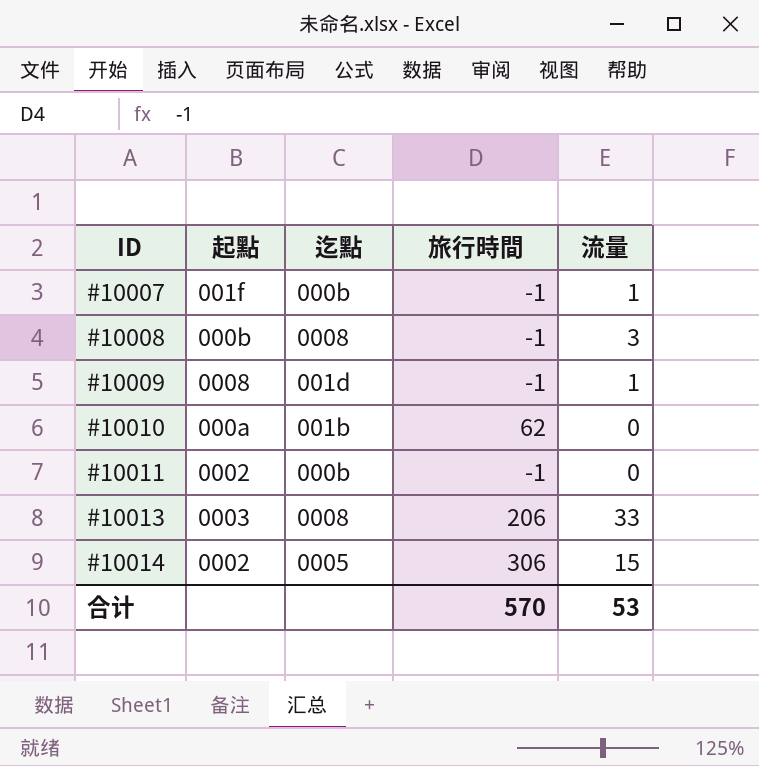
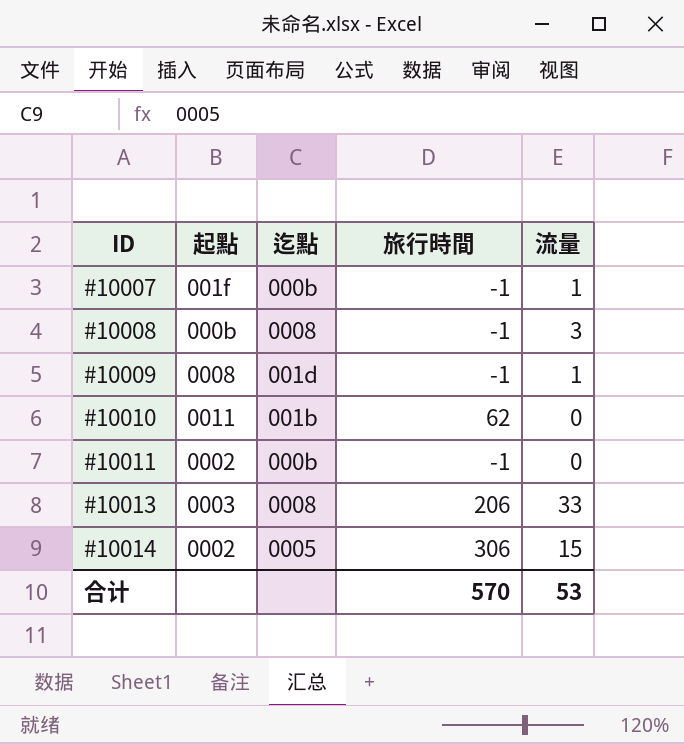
#10010 | 起點: 000a -> 0011

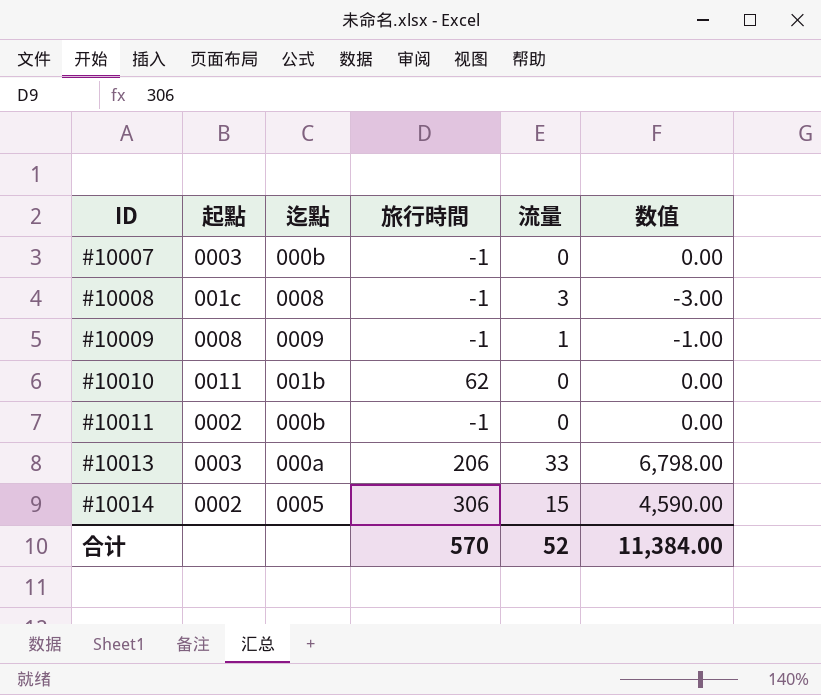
column 数值 | formula: none -> [旅行時間] * [流量]
#10007 | 起點: 001f -> 0003
#10007 | 流量: 1 -> 0
#10008 | 起點: 000b -> 001c
#10009 | 迄點: 001d -> 0009
#10013 | 迄點: 0008 -> 000a
合计 | 流量: 53 -> 52

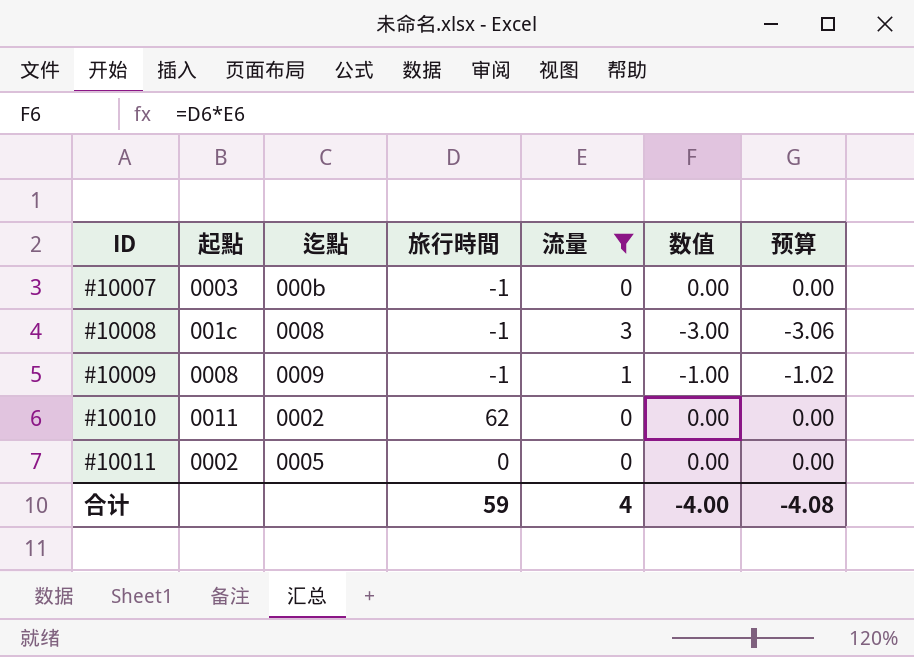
filter: none -> 流量 <= 3
column 预算 | formula: none -> [数值] * 1.02
#10010 | 迄點: 001b -> 0002
#10011 | 迄點: 000b -> 0005
#10011 | 旅行時間: -1 -> 0
合计 | 旅行時間: 570 -> 59
合计 | 流量: 52 -> 4
合计 | 数值: 11,384.00 -> -4.00

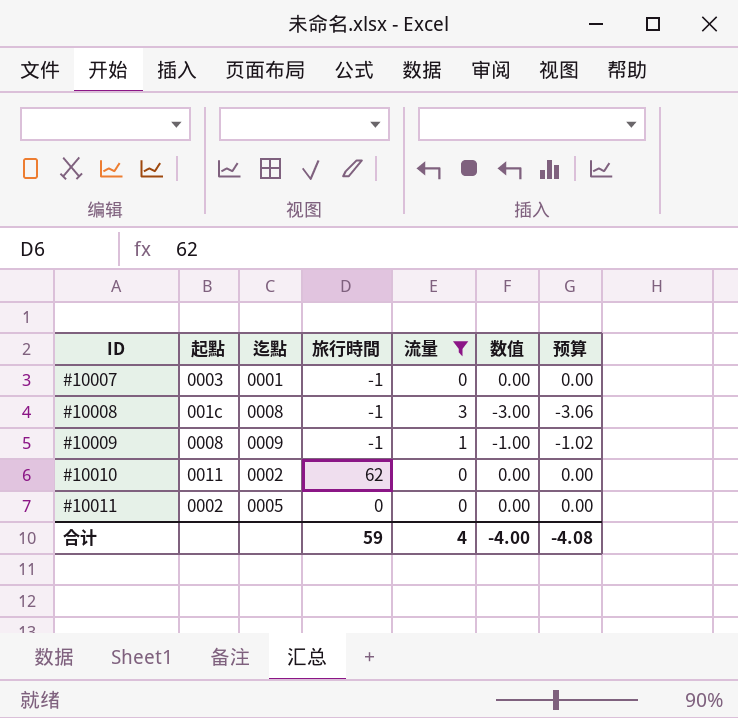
#10007 | 迄點: 000b -> 0001

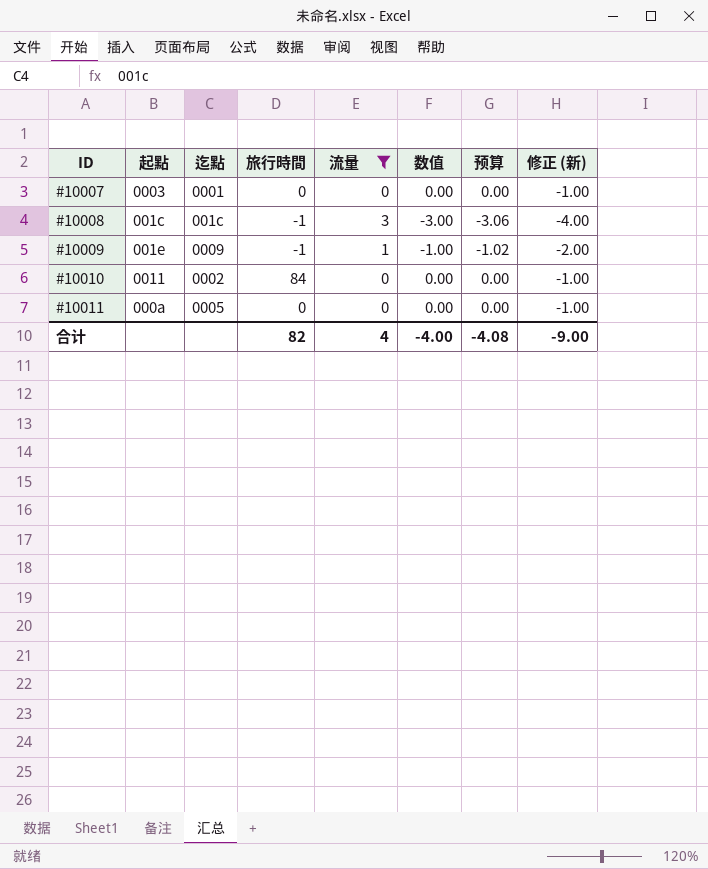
column 修正 (新) | formula: none -> [数值] - 1
#10007 | 旅行時間: -1 -> 0
#10008 | 迄點: 0008 -> 001c
#10009 | 起點: 0008 -> 001e
#10010 | 旅行時間: 62 -> 84
#10011 | 起點: 0002 -> 000a
合计 | 旅行時間: 59 -> 82

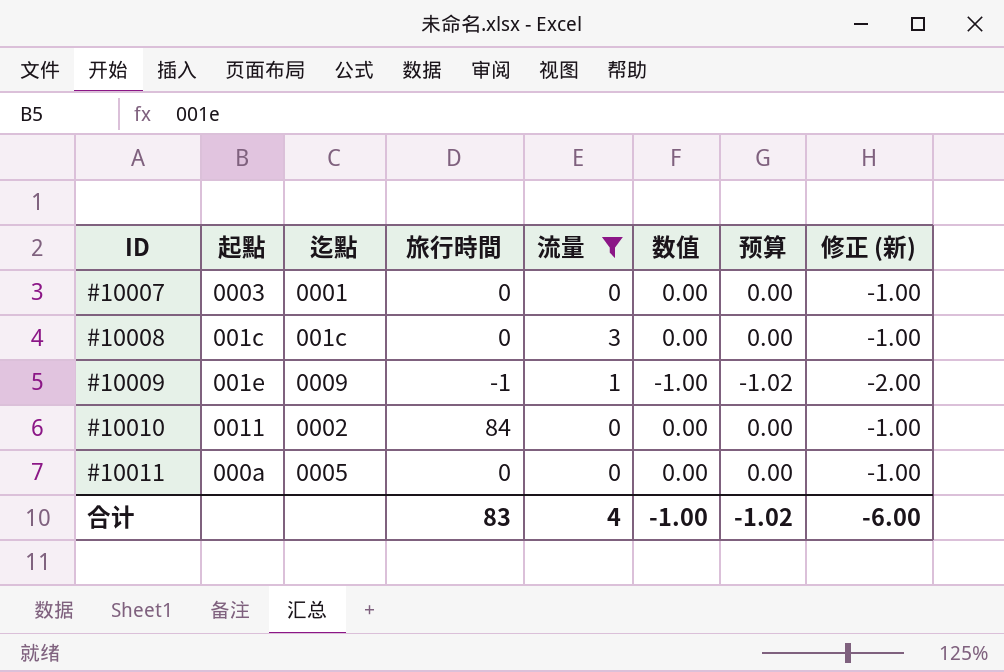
#10008 | 旅行時間: -1 -> 0
#10008 | 数值: -3.00 -> 0.00
#10008 | 预算: -3.06 -> 0.00
#10008 | 修正 (新): -4.00 -> -1.00
合计 | 旅行時間: 82 -> 83
合计 | 数值: -4.00 -> -1.00
合计 | 预算: -4.08 -> -1.02
合计 | 修正 (新): -9.00 -> -6.00

